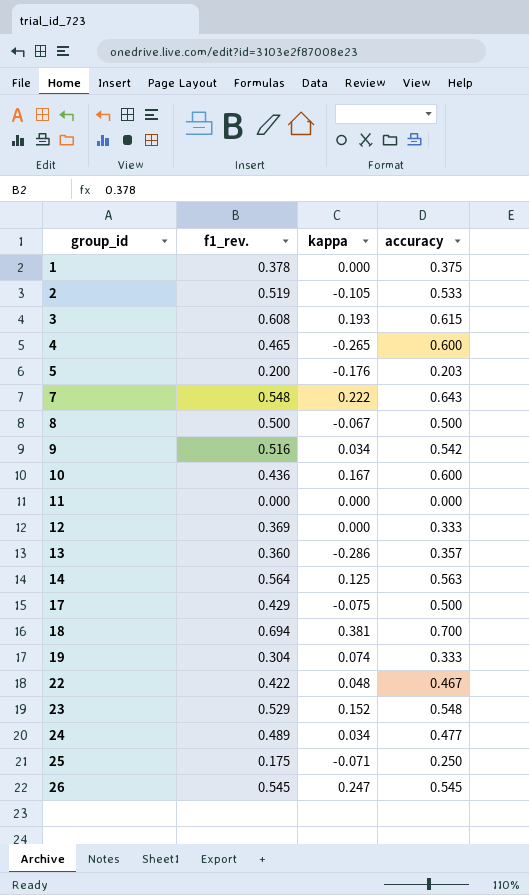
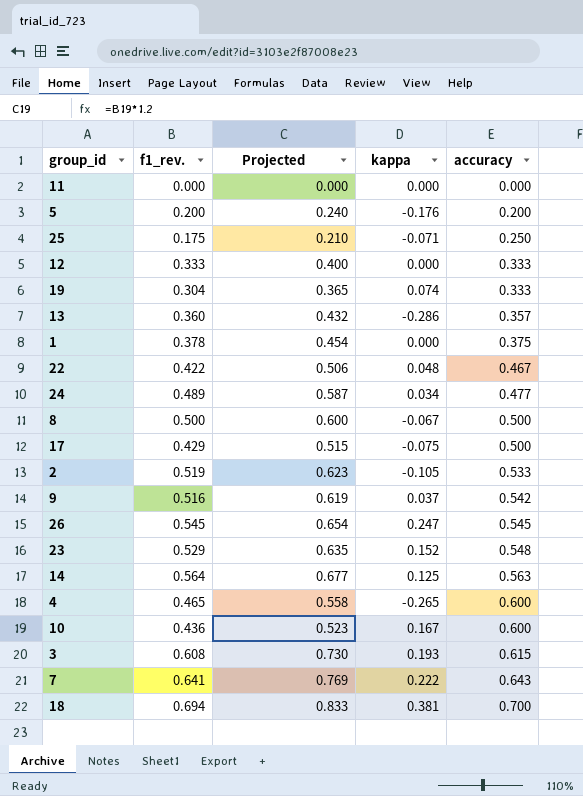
row order: group_id ascending -> accuracy ascending
column Projected | formula: none -> [f1_rev.] * 1.2
5 | accuracy: 0.203 -> 0.200
12 | f1_rev.: 0.369 -> 0.333
9 | kappa: 0.034 -> 0.037
7 | f1_rev.: 0.548 -> 0.641

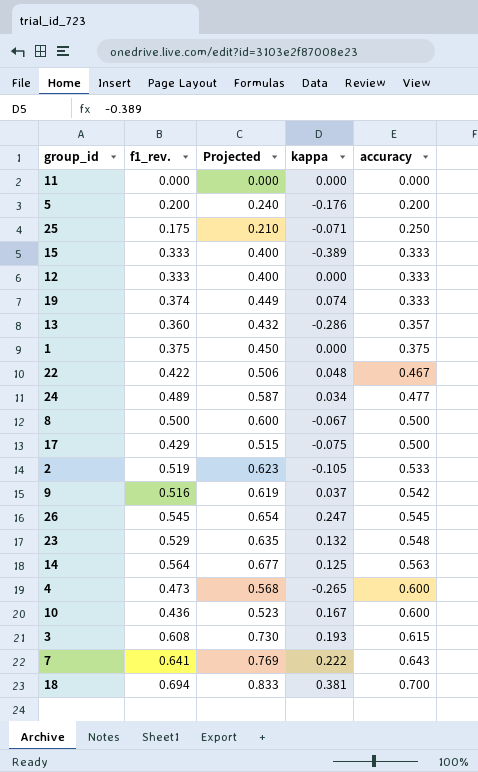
row 15: none -> 0.333 | 0.400 | -0.389 | 0.333
19 | f1_rev.: 0.304 -> 0.374
19 | Projected: 0.365 -> 0.449
1 | f1_rev.: 0.378 -> 0.375
1 | Projected: 0.454 -> 0.450
23 | kappa: 0.152 -> 0.132
4 | f1_rev.: 0.465 -> 0.473
4 | Projected: 0.558 -> 0.568

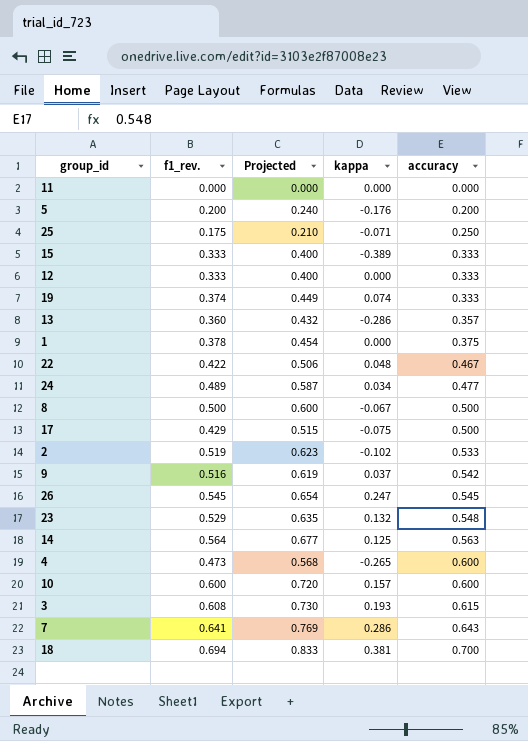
1 | f1_rev.: 0.375 -> 0.378
1 | Projected: 0.450 -> 0.454
2 | kappa: -0.105 -> -0.102
10 | f1_rev.: 0.436 -> 0.600
10 | Projected: 0.523 -> 0.720
10 | kappa: 0.167 -> 0.157
7 | kappa: 0.222 -> 0.286

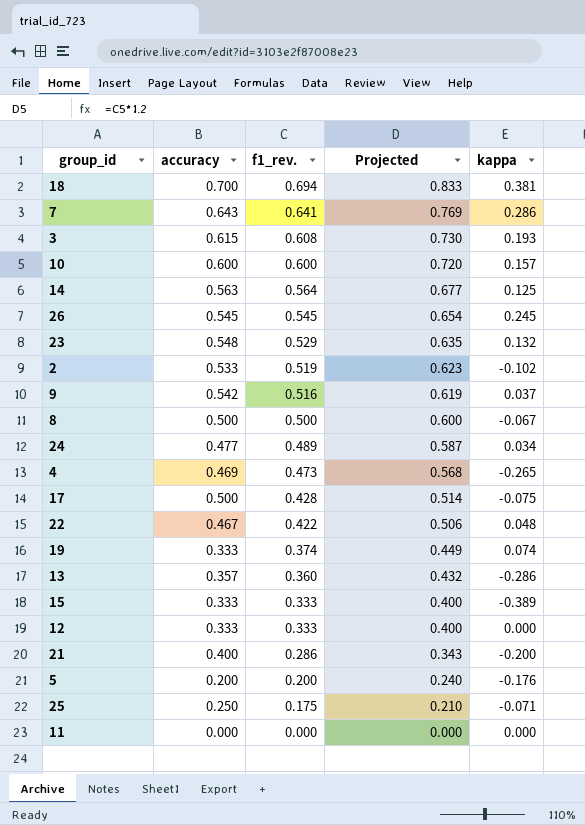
row order: accuracy ascending -> f1_rev. descending
column accuracy | position: 5 -> 2
row 1: 0.378 | 0.454 | 0.000 | 0.375 -> none
26 | kappa: 0.247 -> 0.245
4 | accuracy: 0.600 -> 0.469
17 | f1_rev.: 0.429 -> 0.428
17 | Projected: 0.515 -> 0.514
row 21: none -> 0.400 | 0.286 | 0.343 | -0.200

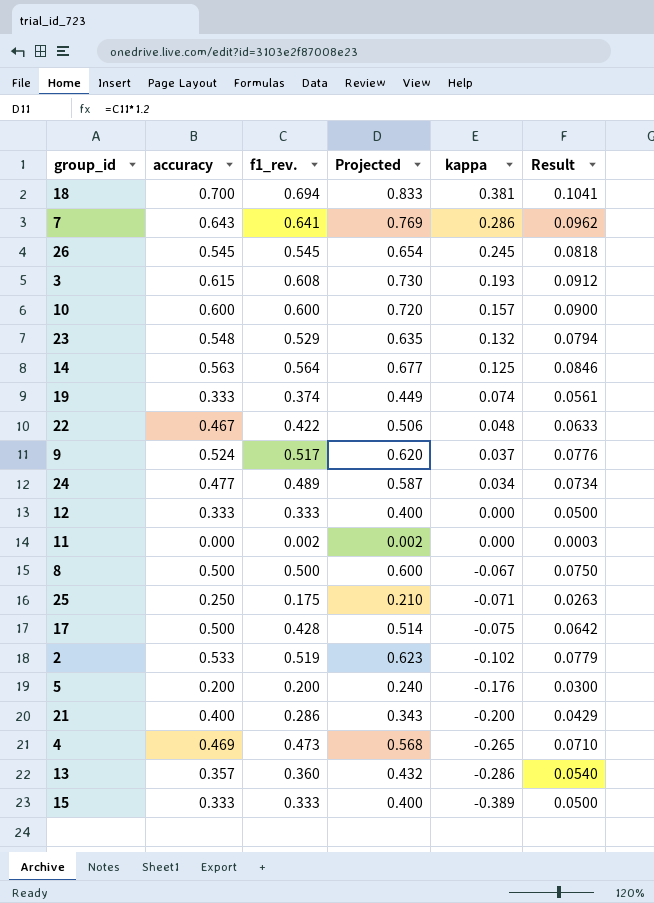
row order: f1_rev. descending -> kappa descending
column Result | formula: none -> [f1_rev.] * 0.15
9 | accuracy: 0.542 -> 0.524
9 | f1_rev.: 0.516 -> 0.517
9 | Projected: 0.619 -> 0.620
11 | f1_rev.: 0.000 -> 0.002
11 | Projected: 0.000 -> 0.002

